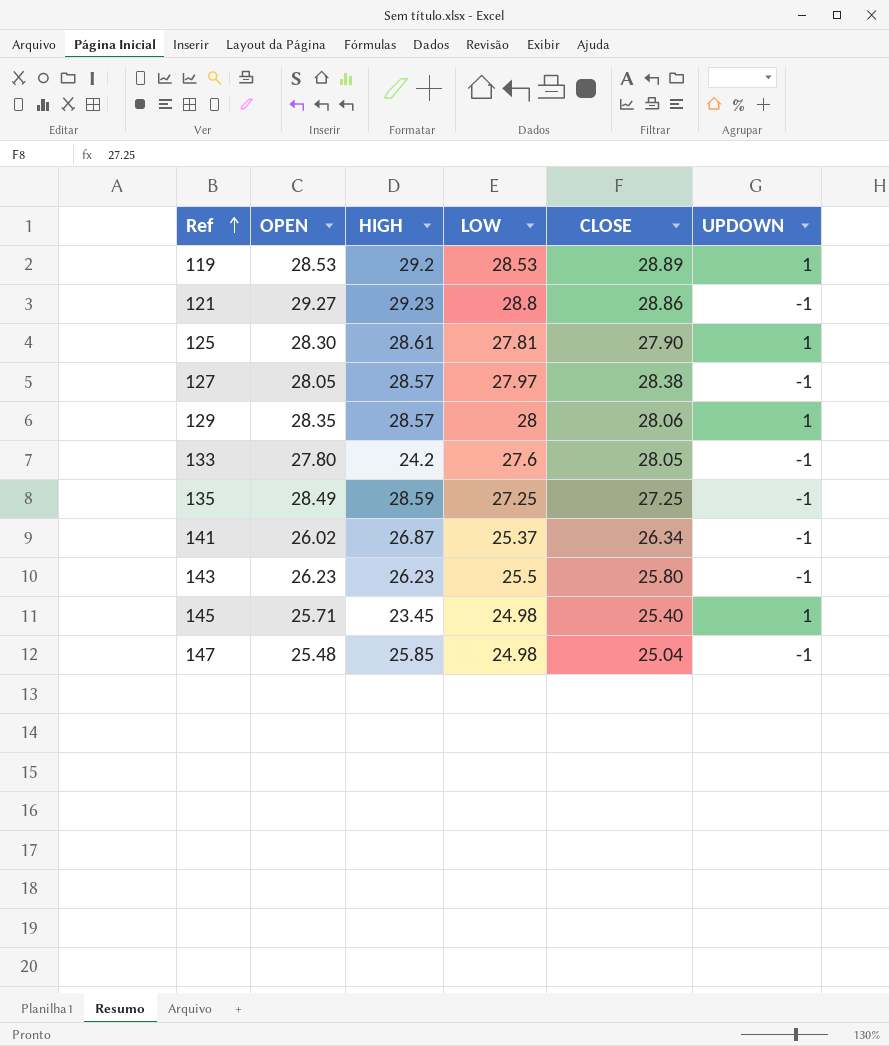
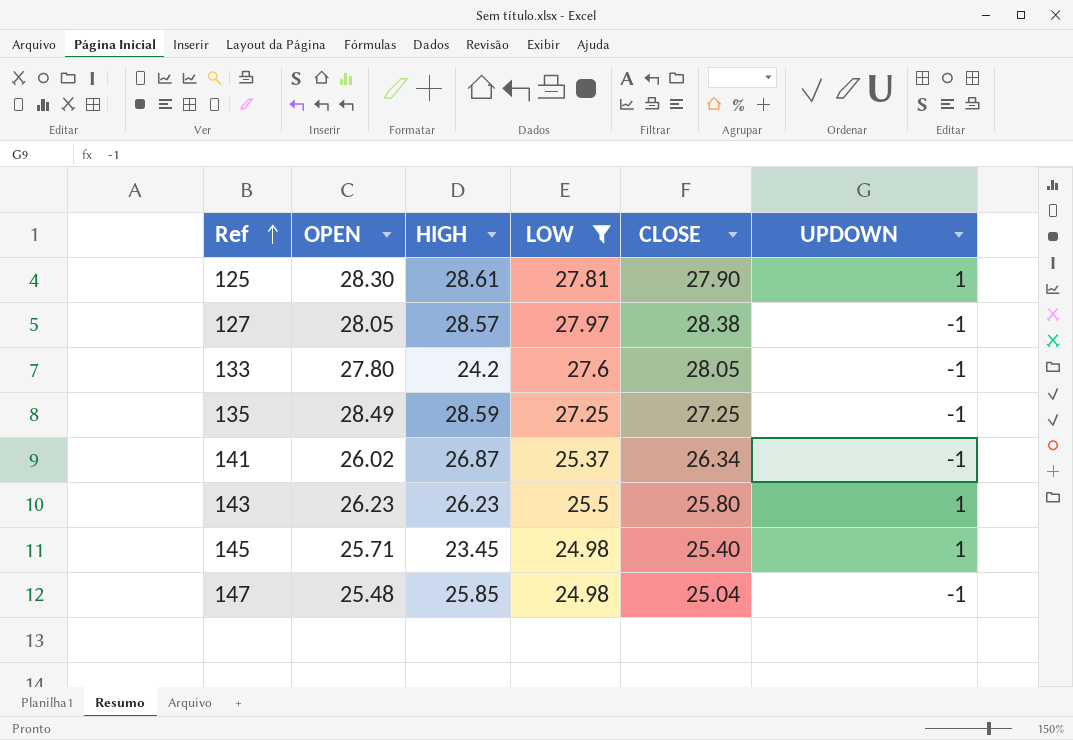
filter: none -> LOW <= 27.97
143 | UPDOWN: -1 -> 1

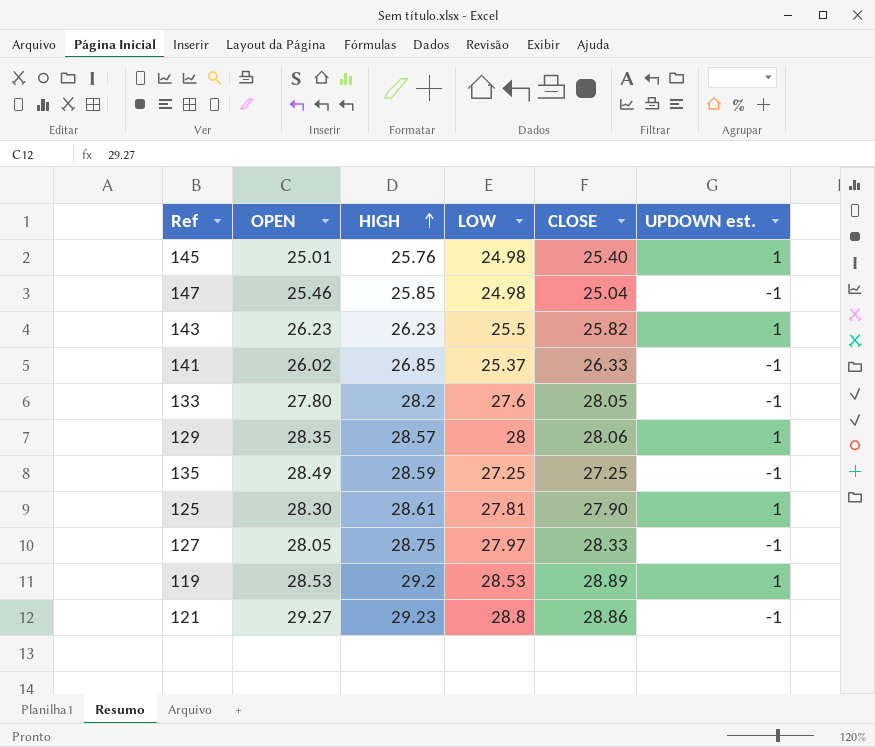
filter: LOW <= 27.97 -> none
row order: Ref ascending -> HIGH ascending
column name: UPDOWN -> UPDOWN est.
145 | OPEN: 25.71 -> 25.01
145 | HIGH: 23.45 -> 25.76
147 | OPEN: 25.48 -> 25.46
143 | CLOSE: 25.80 -> 25.82
141 | HIGH: 26.87 -> 26.85
141 | CLOSE: 26.34 -> 26.33
133 | HIGH: 24.2 -> 28.2
127 | HIGH: 28.57 -> 28.75
127 | CLOSE: 28.38 -> 28.33

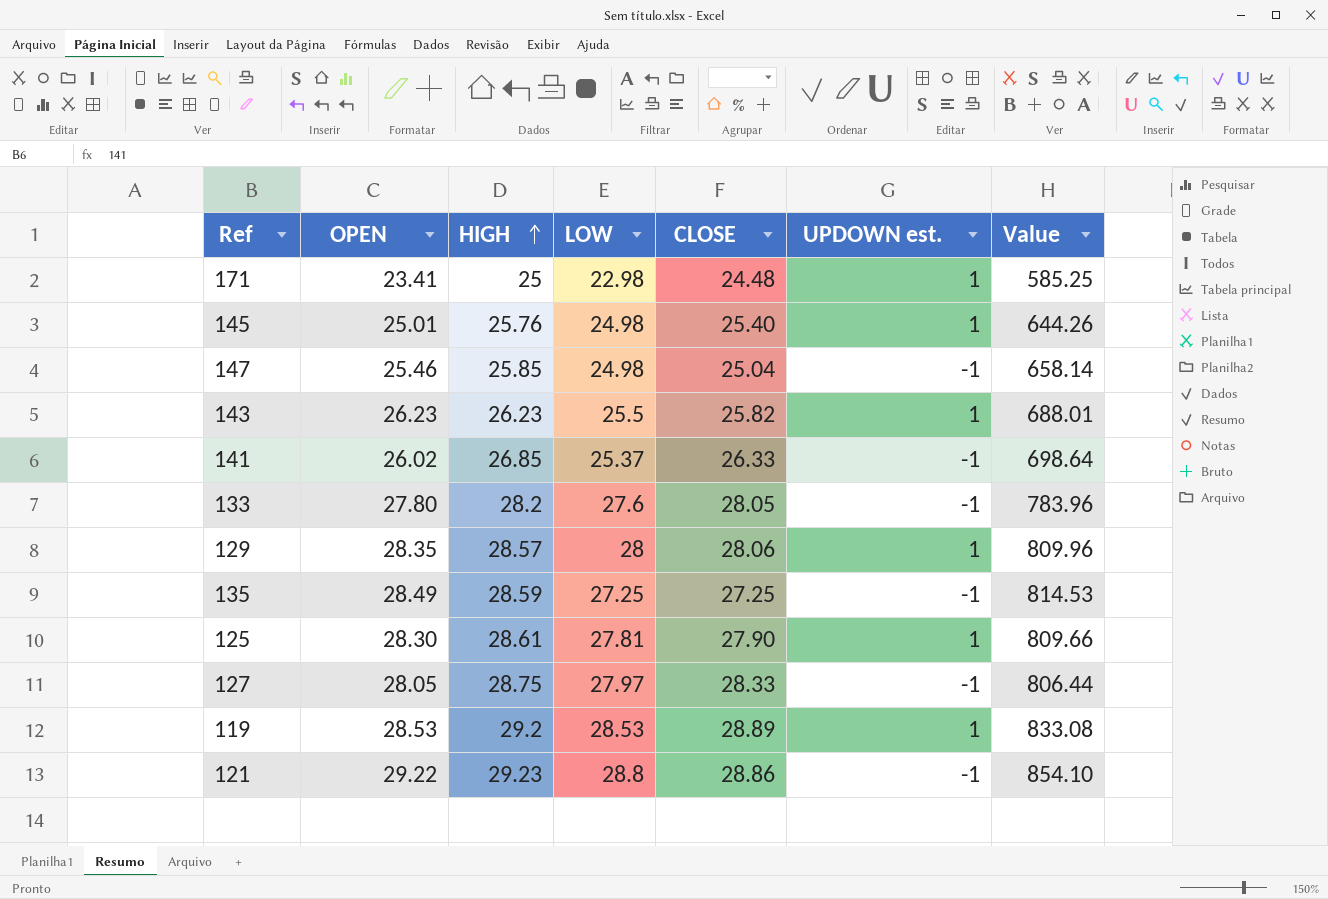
column Value | formula: none -> [OPEN] * [HIGH]
row 171: none -> 23.41 | 25 | 22.98 | 24.48 | 1 | 585.25
121 | OPEN: 29.27 -> 29.22

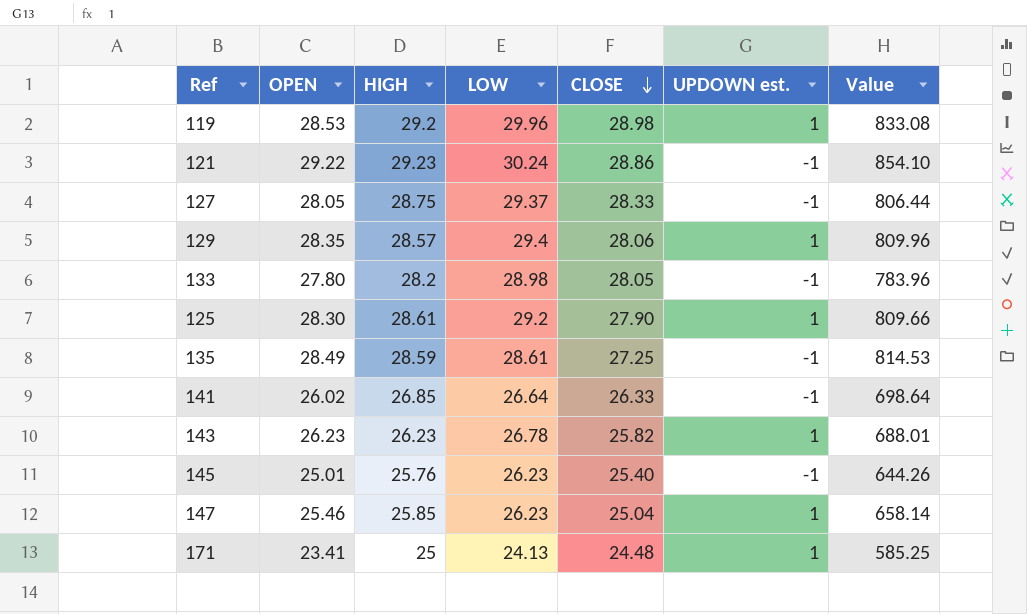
row order: HIGH ascending -> CLOSE descending
119 | LOW: 28.53 -> 29.96
119 | CLOSE: 28.89 -> 28.98
121 | LOW: 28.8 -> 30.24
127 | LOW: 27.97 -> 29.37
129 | LOW: 28 -> 29.4
133 | LOW: 27.6 -> 28.98
125 | LOW: 27.81 -> 29.2
135 | LOW: 27.25 -> 28.61
141 | LOW: 25.37 -> 26.64
143 | LOW: 25.5 -> 26.78
145 | LOW: 24.98 -> 26.23
145 | UPDOWN est.: 1 -> -1
147 | LOW: 24.98 -> 26.23
147 | UPDOWN est.: -1 -> 1
171 | LOW: 22.98 -> 24.13

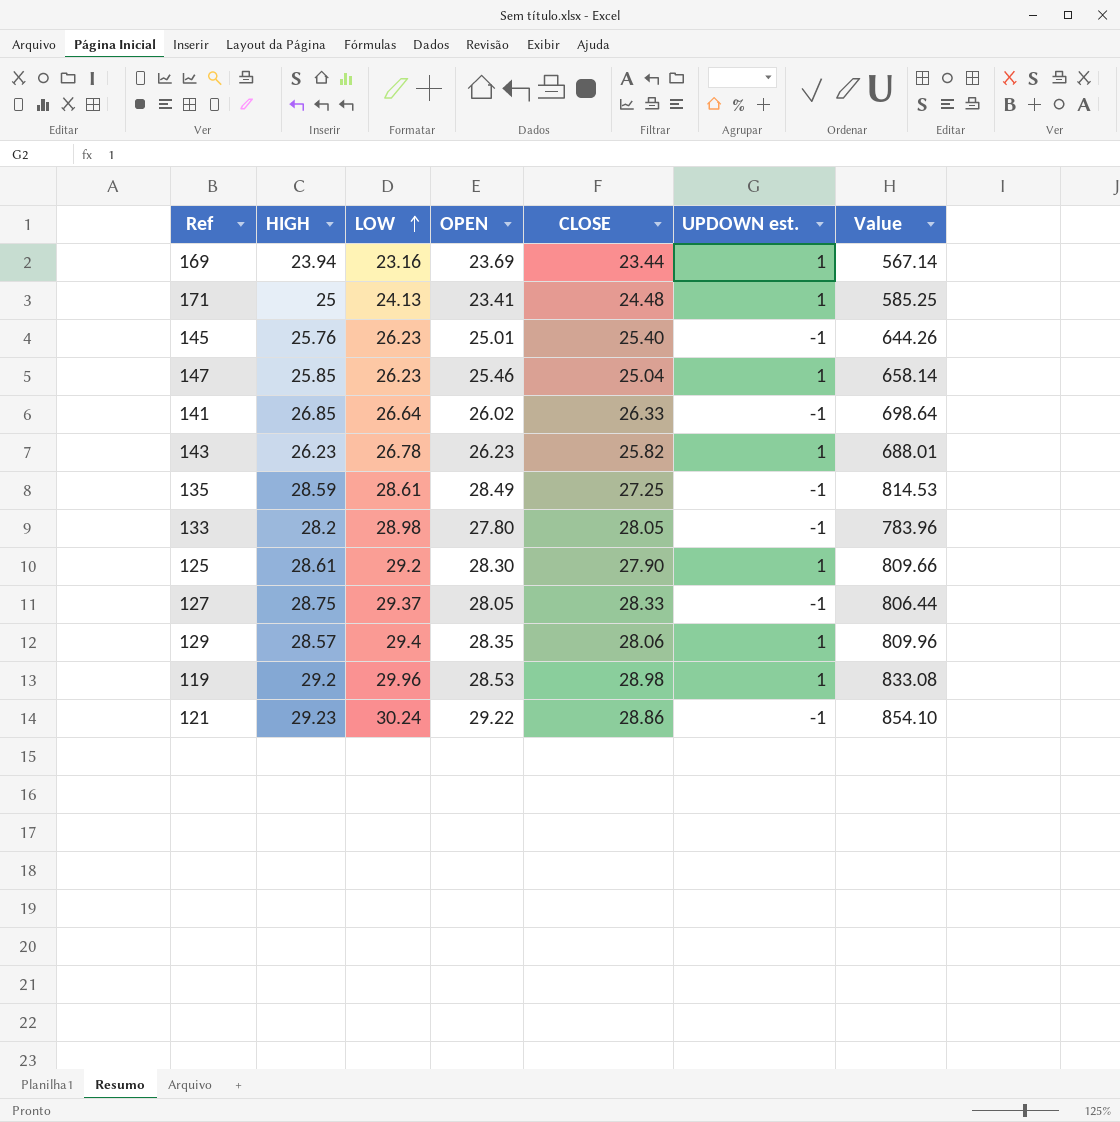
row order: CLOSE descending -> LOW ascending
column OPEN | position: 2 -> 4
row 169: none -> 23.94 | 23.16 | 23.69 | 23.44 | 1 | 567.14

